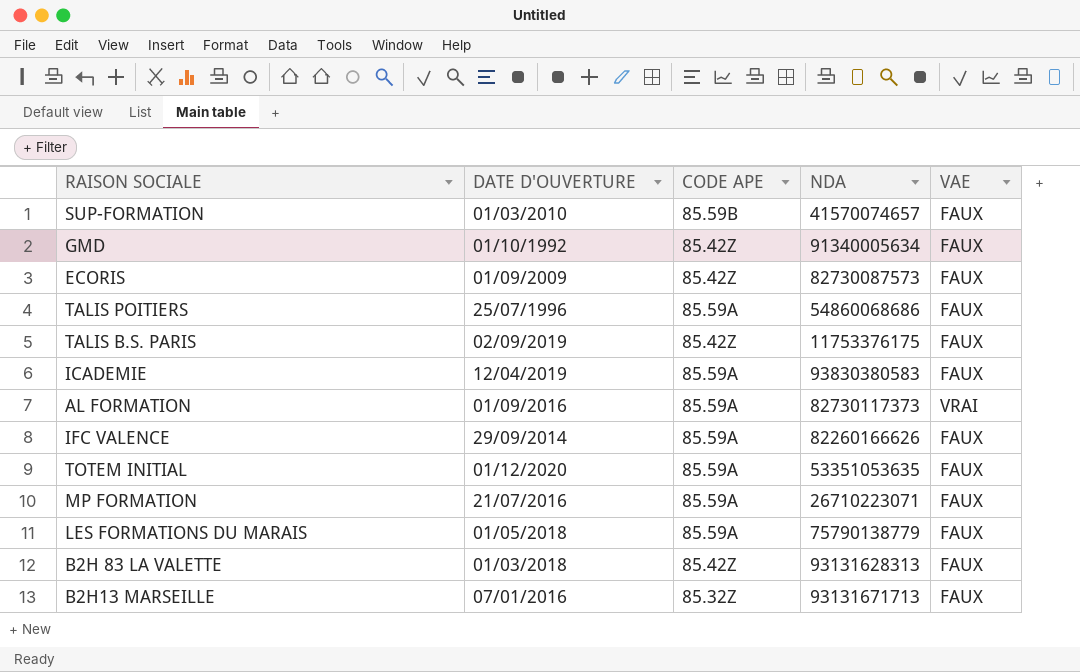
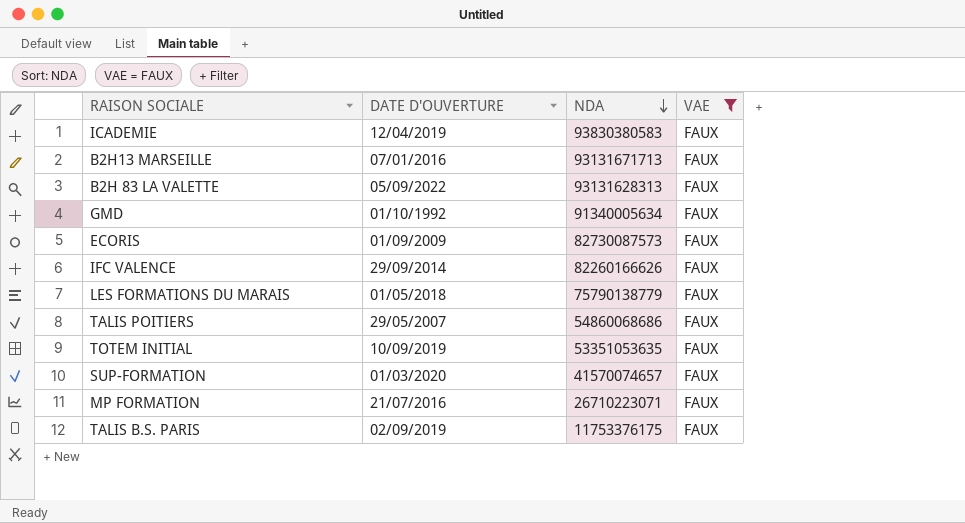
filter: none -> VAE = FAUX
row order: none -> NDA descending
column CODE APE | position: 3 -> none
B2H 83 LA VALETTE | DATE D'OUVERTURE: 01/03/2018 -> 05/09/2022
TALIS POITIERS | DATE D'OUVERTURE: 25/07/1996 -> 29/05/2007
TOTEM INITIAL | DATE D'OUVERTURE: 01/12/2020 -> 10/09/2019
SUP-FORMATION | DATE D'OUVERTURE: 01/03/2010 -> 01/03/2020

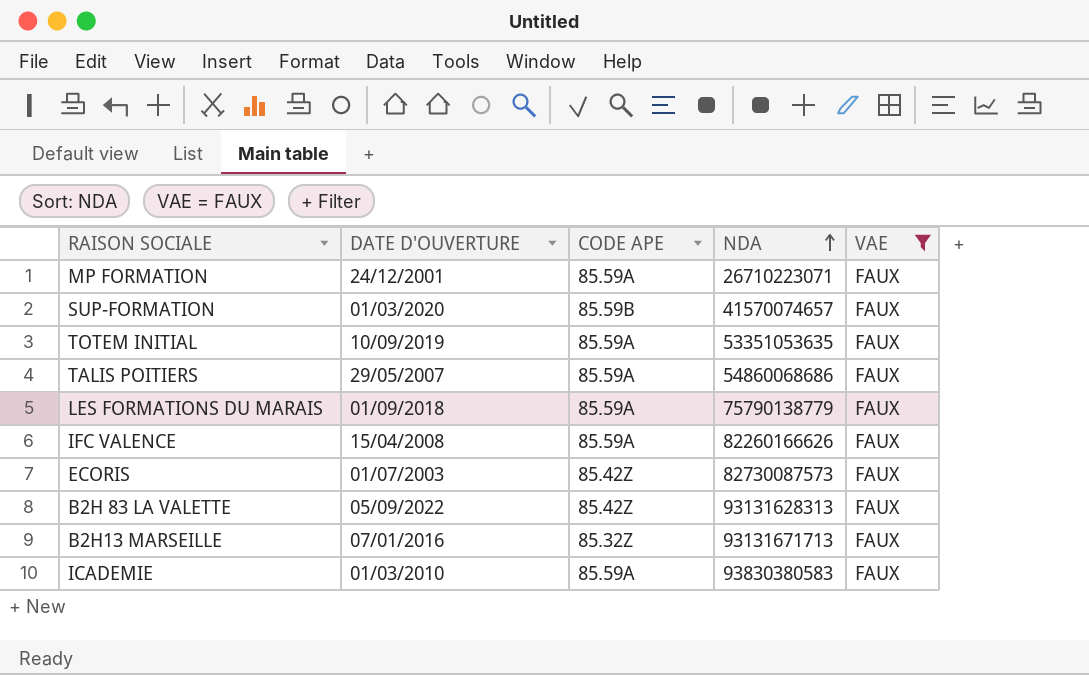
row order: NDA descending -> NDA ascending
column CODE APE | position: none -> 3
row GMD: 01/10/1992 | 91340005634 | FAUX -> none
row TALIS B.S. PARIS: 02/09/2019 | 11753376175 | FAUX -> none
MP FORMATION | DATE D'OUVERTURE: 21/07/2016 -> 24/12/2001
LES FORMATIONS DU MARAIS | DATE D'OUVERTURE: 01/05/2018 -> 01/09/2018
IFC VALENCE | DATE D'OUVERTURE: 29/09/2014 -> 15/04/2008
ECORIS | DATE D'OUVERTURE: 01/09/2009 -> 01/07/2003
ICADEMIE | DATE D'OUVERTURE: 12/04/2019 -> 01/03/2010

